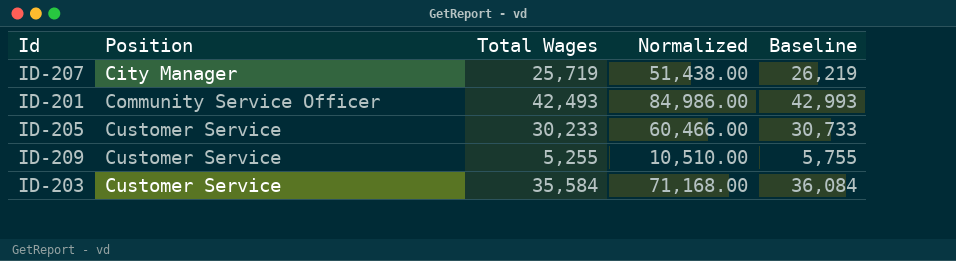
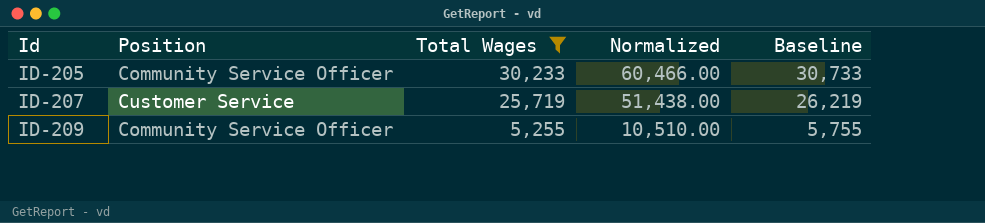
filter: none -> Total Wages <= 30,233
row order: Position ascending -> Id ascending
ID-205 | Position: Customer Service -> Community Service Officer
ID-207 | Position: City Manager -> Customer Service
ID-209 | Position: Customer Service -> Community Service Officer

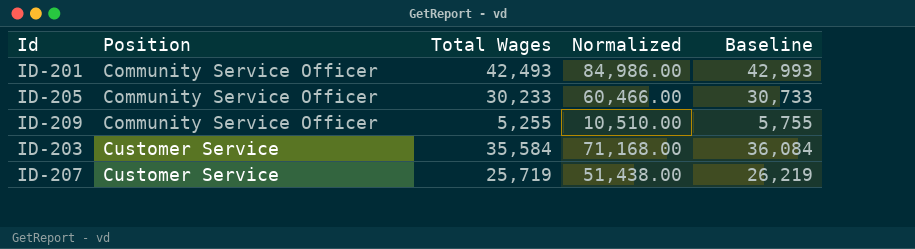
filter: Total Wages <= 30,233 -> none
row order: Id ascending -> Position ascending

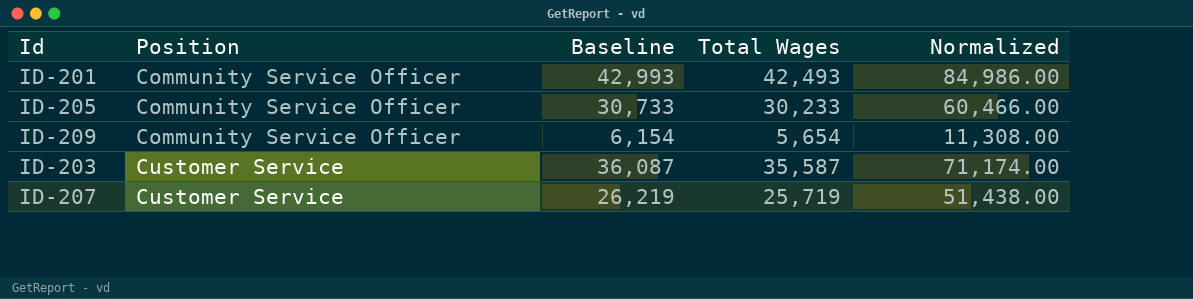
column Baseline | position: 5 -> 3
ID-209 | Baseline: 5,755 -> 6,154
ID-209 | Total Wages: 5,255 -> 5,654
ID-209 | Normalized: 10,510.00 -> 11,308.00
ID-203 | Baseline: 36,084 -> 36,087
ID-203 | Total Wages: 35,584 -> 35,587
ID-203 | Normalized: 71,168.00 -> 71,174.00

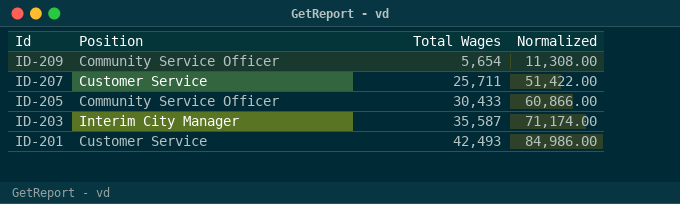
row order: Position ascending -> Id descending
column Baseline | formula: [Total Wages] + 500 -> none
ID-207 | Total Wages: 25,719 -> 25,711
ID-207 | Normalized: 51,438.00 -> 51,422.00
ID-205 | Total Wages: 30,233 -> 30,433
ID-205 | Normalized: 60,466.00 -> 60,866.00
ID-203 | Position: Customer Service -> Interim City Manager
ID-201 | Position: Community Service Officer -> Customer Service

